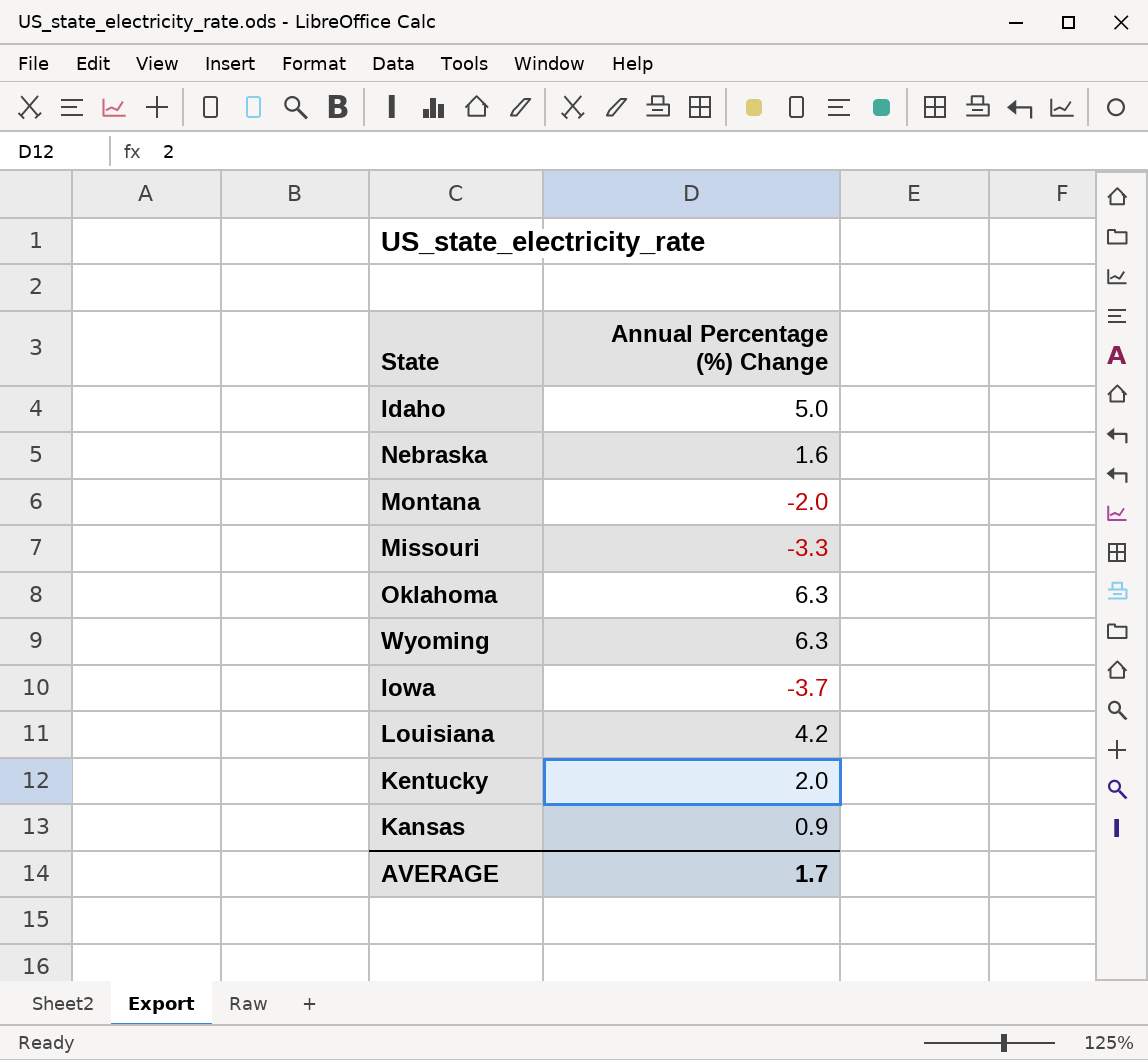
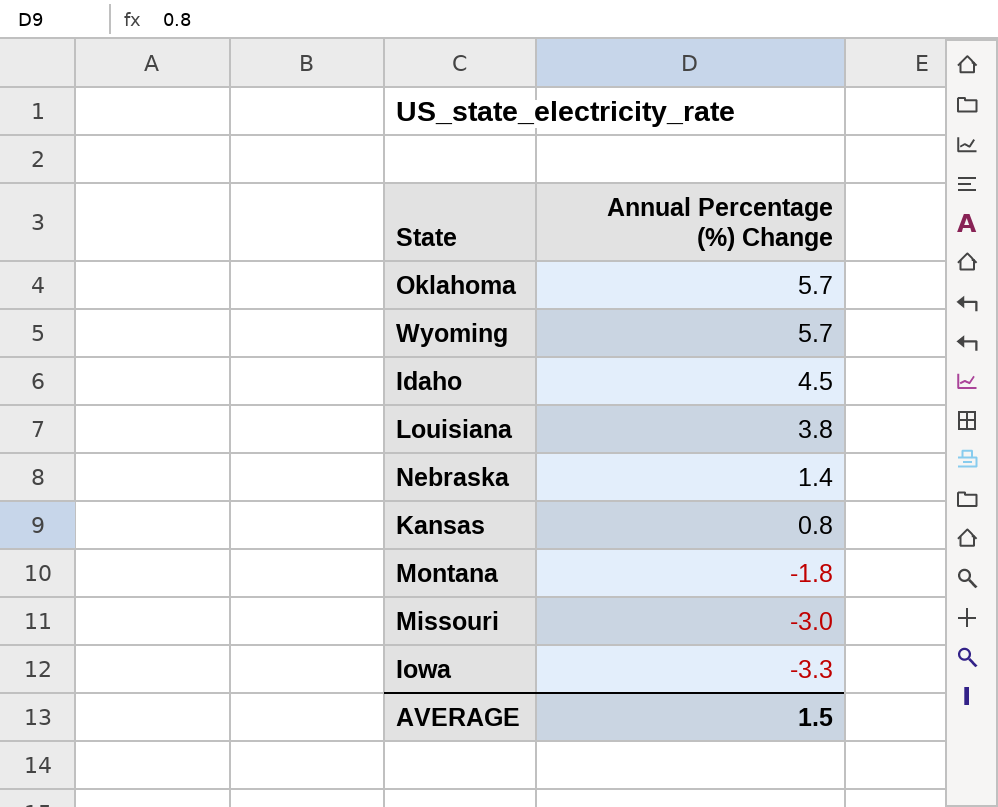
row order: none -> Annual Percentage (%) Change descending
row Kentucky: 2.0 -> none
Oklahoma | Annual Percentage (%) Change: 6.3 -> 5.7
Wyoming | Annual Percentage (%) Change: 6.3 -> 5.7
Idaho | Annual Percentage (%) Change: 5.0 -> 4.5
Louisiana | Annual Percentage (%) Change: 4.2 -> 3.8
Nebraska | Annual Percentage (%) Change: 1.6 -> 1.4
Kansas | Annual Percentage (%) Change: 0.9 -> 0.8
Montana | Annual Percentage (%) Change: -2.0 -> -1.8
Missouri | Annual Percentage (%) Change: -3.3 -> -3.0
Iowa | Annual Percentage (%) Change: -3.7 -> -3.3
AVERAGE | Annual Percentage (%) Change: 1.7 -> 1.5

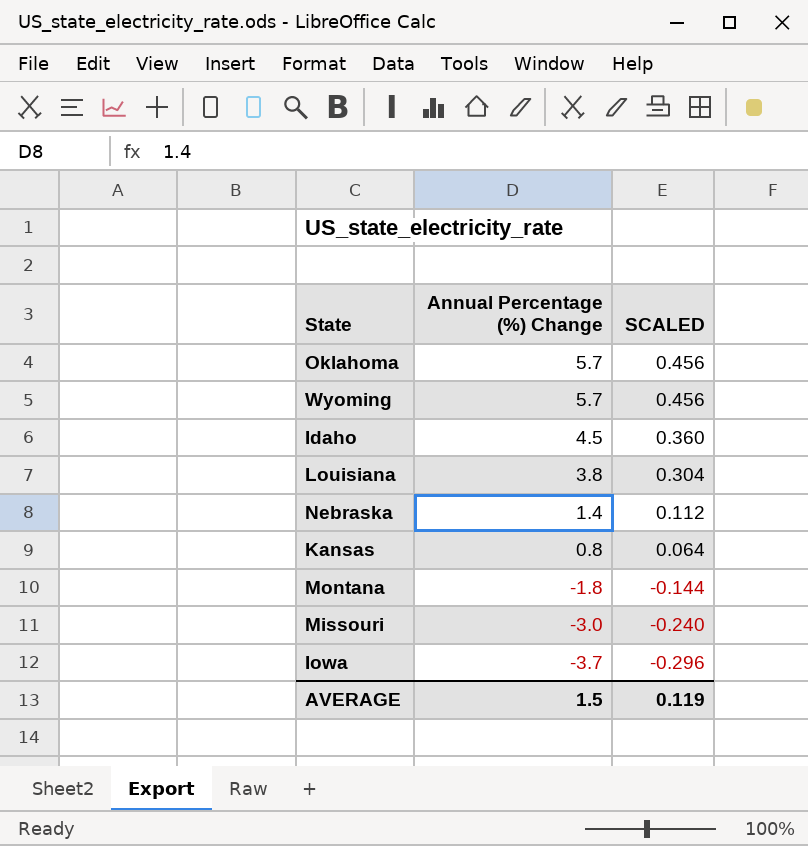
column SCALED | formula: none -> [Annual Percentage (%) Change] * 0.08
Iowa | Annual Percentage (%) Change: -3.3 -> -3.7

